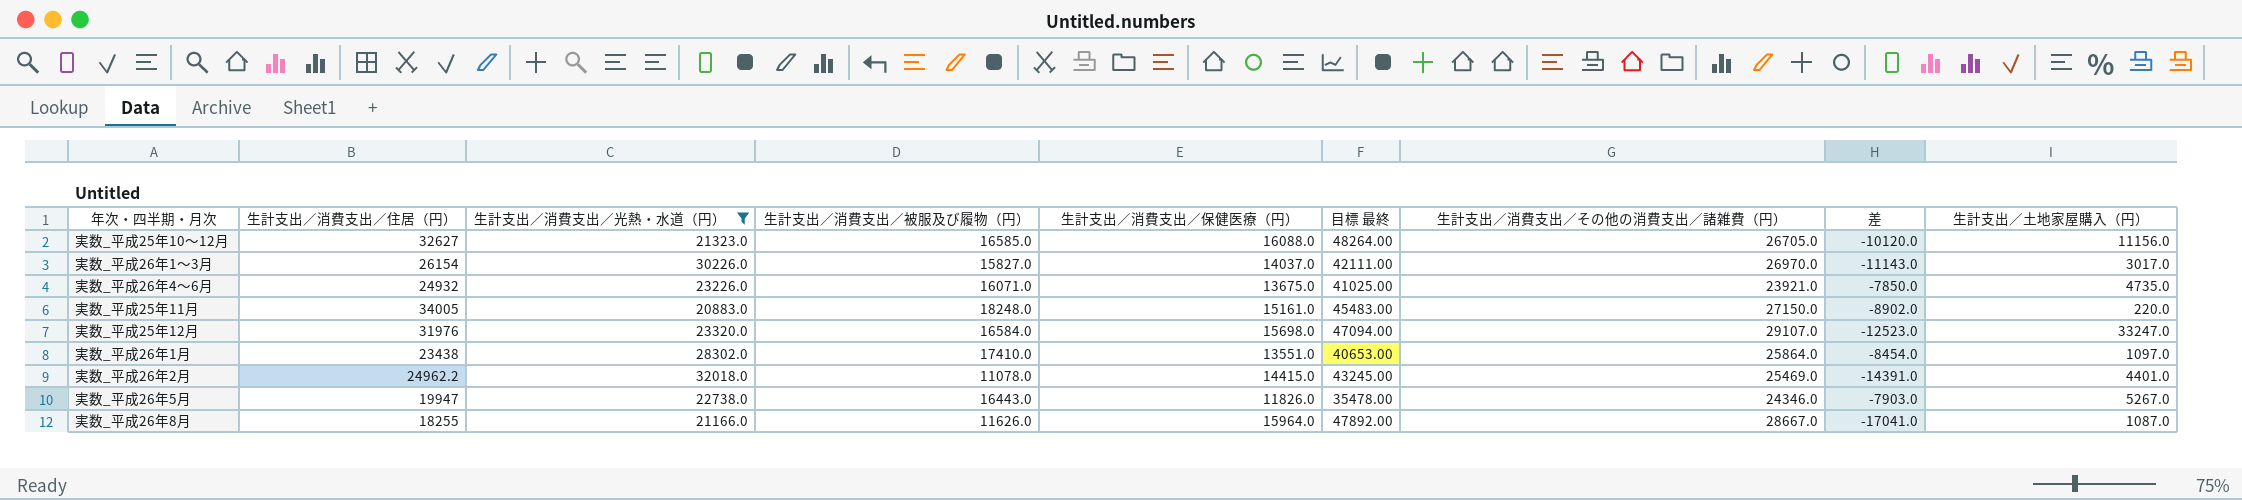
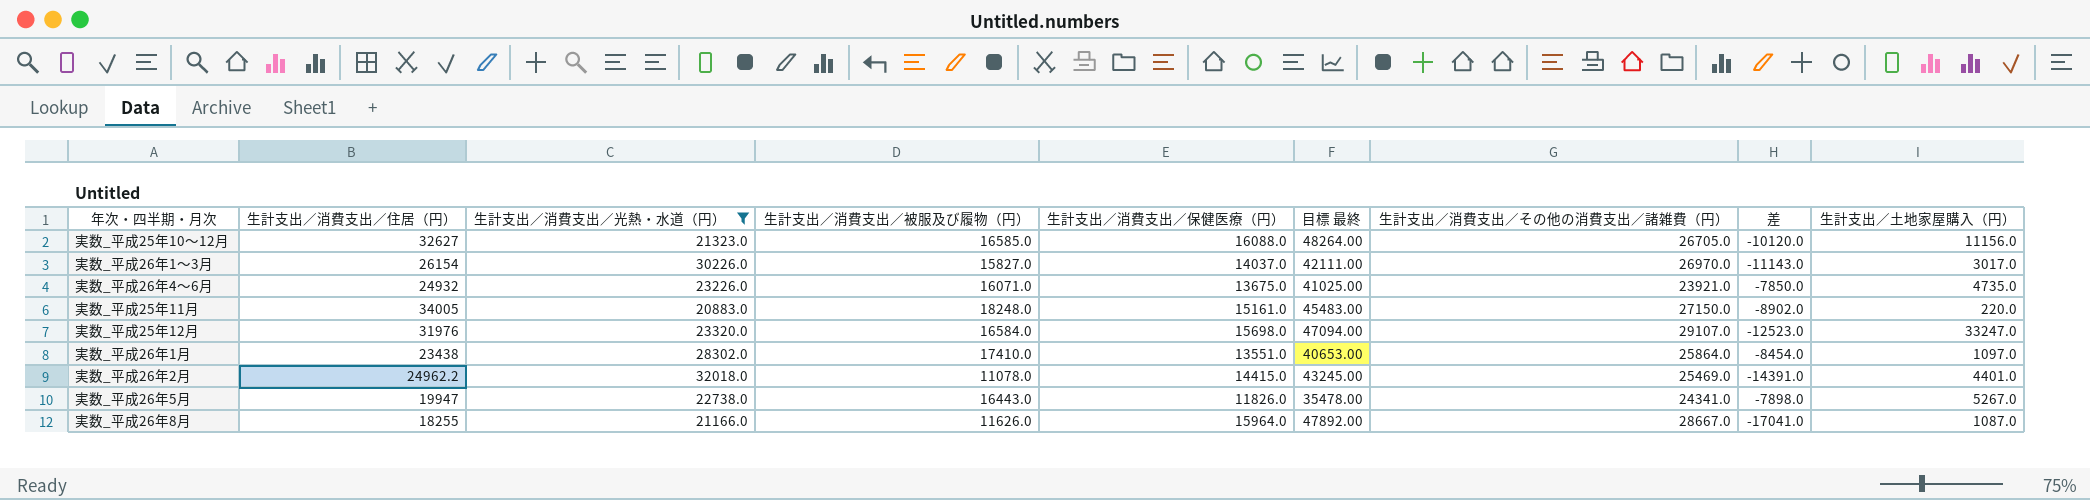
実数_平成26年5月 | 生計支出／消費支出／その他の消費支出／諸雑費（円）: 24346.0 -> 24341.0
実数_平成26年5月 | 差: -7903.0 -> -7898.0

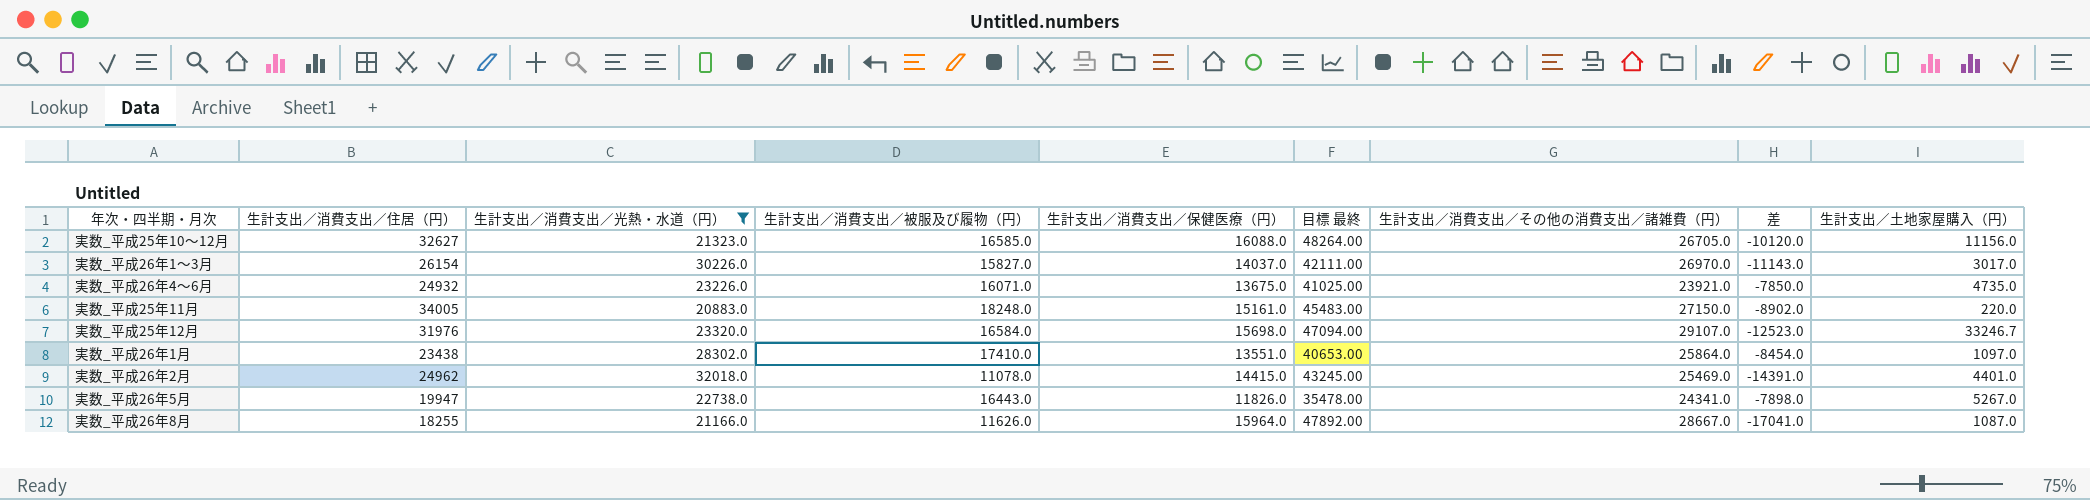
実数_平成25年12月 | 生計支出／土地家屋購入（円）: 33247.0 -> 33246.7
実数_平成26年2月 | 生計支出／消費支出／住居（円）: 24962.2 -> 24962

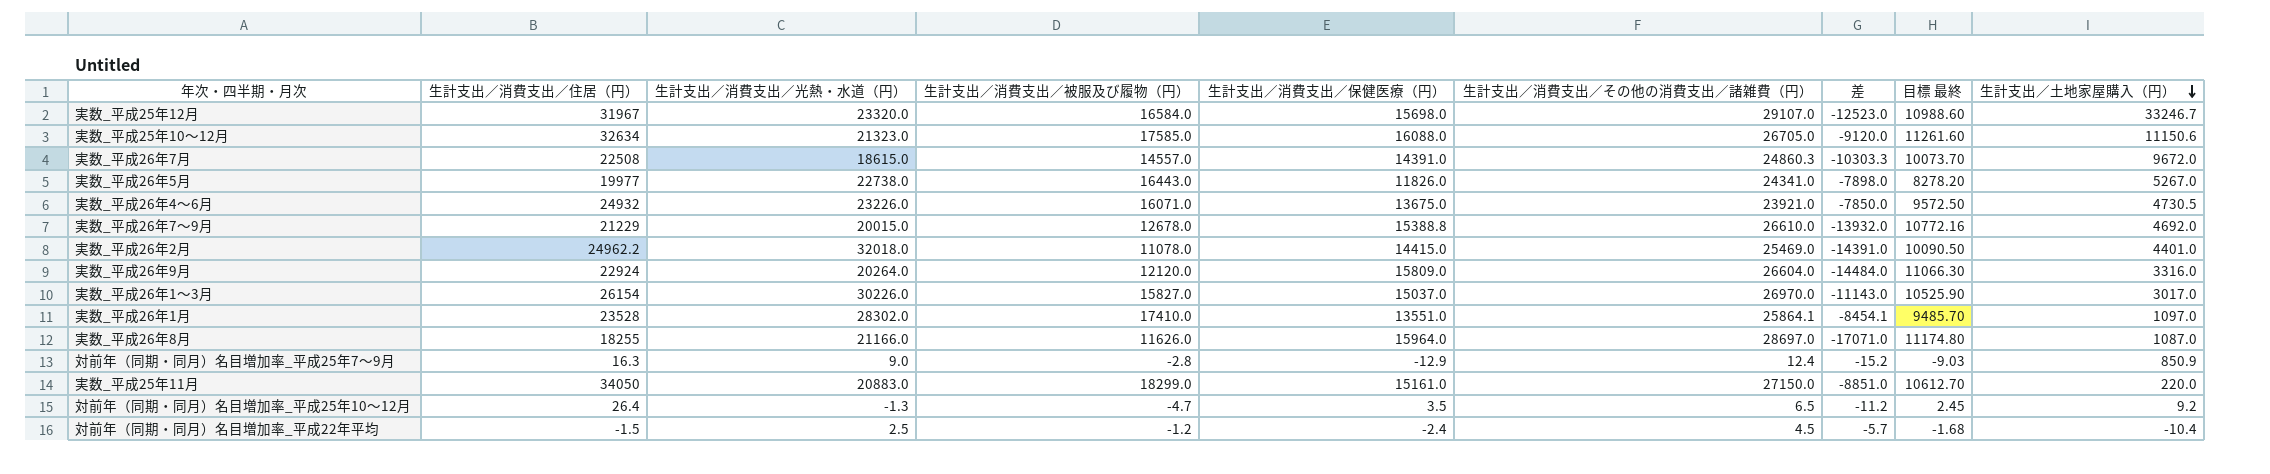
filter: 生計支出／消費支出／光熱・水道（円） >= 20883.0 -> none
row order: none -> 生計支出／土地家屋購入（円） descending
column 目標 最終 | formula: [生計支出／消費支出／保健医療（円）] * 3 -> [生計支出／消費支出／保健医療（円）] * 0.7
column 目標 最終 | position: 6 -> 8
実数_平成25年12月 | 生計支出／消費支出／住居（円）: 31976 -> 31967
実数_平成25年10～12月 | 生計支出／消費支出／住居（円）: 32627 -> 32634
実数_平成25年10～12月 | 生計支出／消費支出／被服及び履物（円）: 16585.0 -> 17585.0
実数_平成25年10～12月 | 差: -10120.0 -> -9120.0
実数_平成25年10～12月 | 生計支出／土地家屋購入（円）: 11156.0 -> 11150.6
実数_平成26年5月 | 生計支出／消費支出／住居（円）: 19947 -> 19977
実数_平成26年4～6月 | 生計支出／土地家屋購入（円）: 4735.0 -> 4730.5
実数_平成26年2月 | 生計支出／消費支出／住居（円）: 24962 -> 24962.2
実数_平成26年1～3月 | 生計支出／消費支出／保健医療（円）: 14037.0 -> 15037.0
実数_平成26年1月 | 生計支出／消費支出／住居（円）: 23438 -> 23528
実数_平成26年1月 | 生計支出／消費支出／その他の消費支出／諸雑費（円）: 25864.0 -> 25864.1
実数_平成26年1月 | 差: -8454.0 -> -8454.1
実数_平成26年8月 | 生計支出／消費支出／その他の消費支出／諸雑費（円）: 28667.0 -> 28697.0
実数_平成26年8月 | 差: -17041.0 -> -17071.0
実数_平成25年11月 | 生計支出／消費支出／住居（円）: 34005 -> 34050
実数_平成25年11月 | 生計支出／消費支出／被服及び履物（円）: 18248.0 -> 18299.0
実数_平成25年11月 | 差: -8902.0 -> -8851.0

